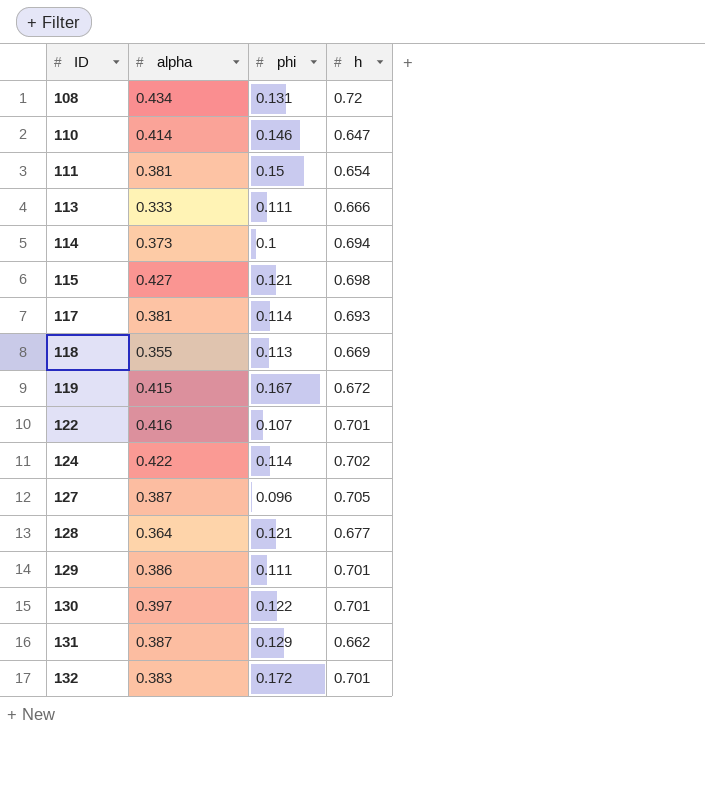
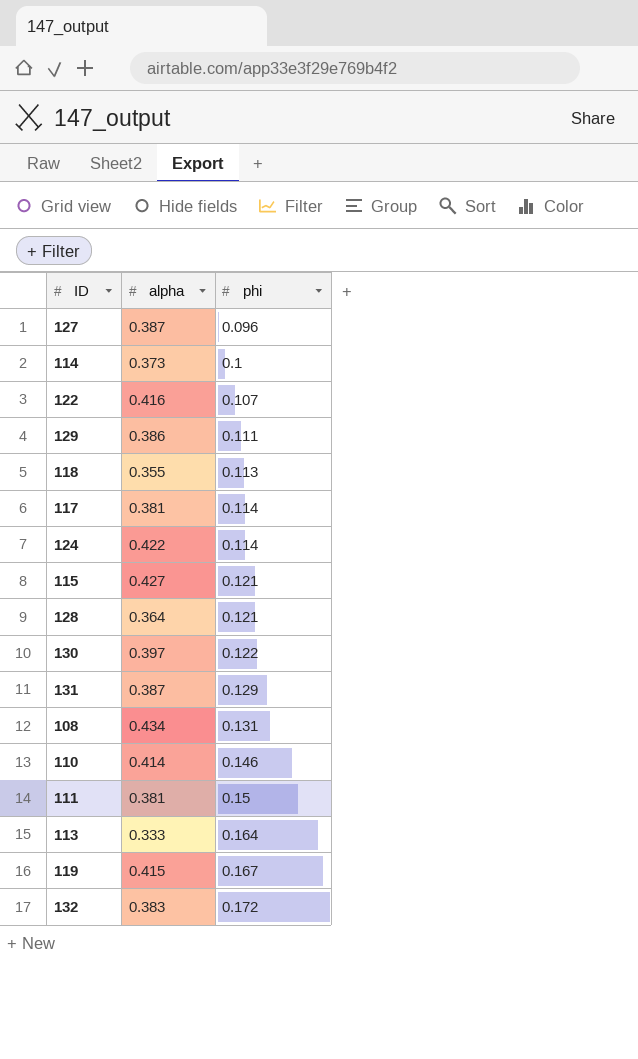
row order: ID ascending -> phi ascending
column h | position: 4 -> none
113 | phi: 0.111 -> 0.164

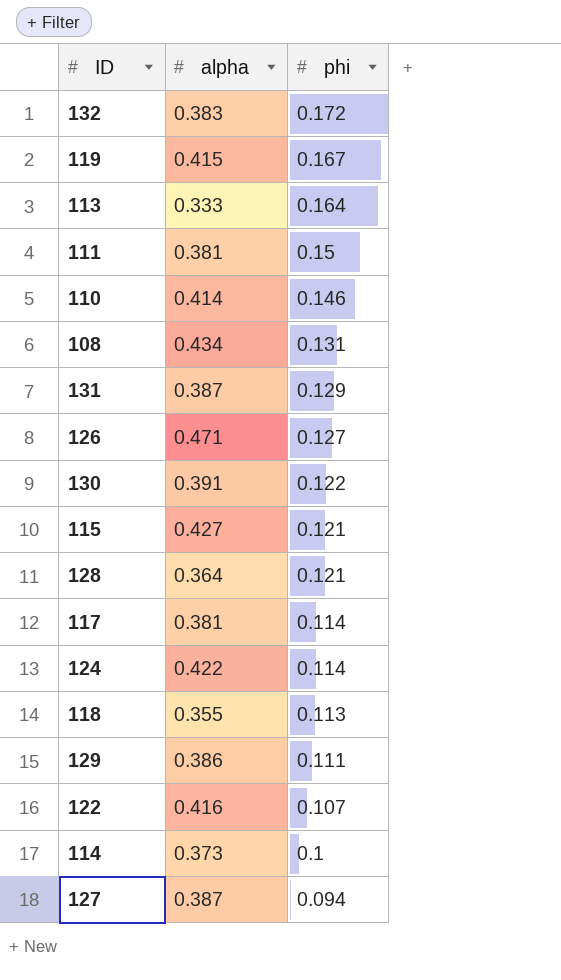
row order: phi ascending -> phi descending
row 126: none -> 0.471 | 0.127
130 | alpha: 0.397 -> 0.391
127 | phi: 0.096 -> 0.094

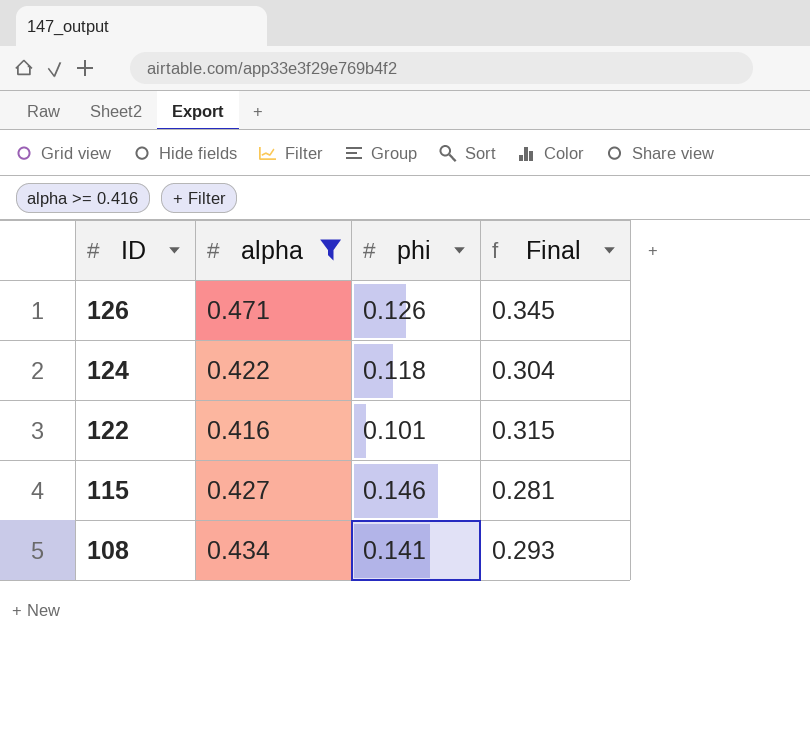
filter: none -> alpha >= 0.416
row order: phi descending -> ID descending
column Final | formula: none -> [alpha] - [phi]
126 | phi: 0.127 -> 0.126
124 | phi: 0.114 -> 0.118
122 | phi: 0.107 -> 0.101
115 | phi: 0.121 -> 0.146
108 | phi: 0.131 -> 0.141

